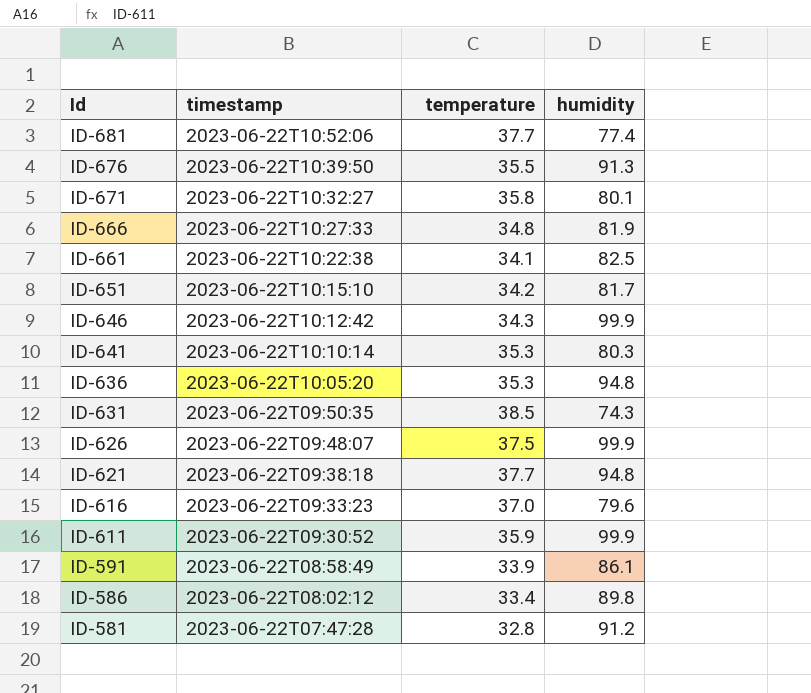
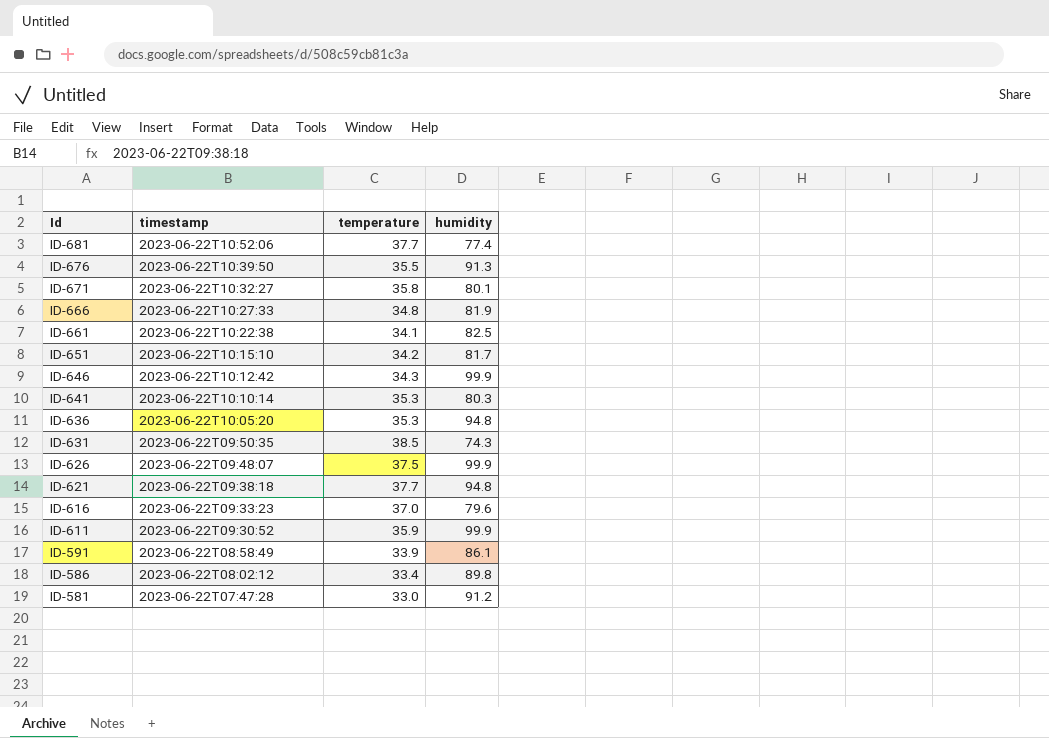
ID-581 | temperature: 32.8 -> 33.0

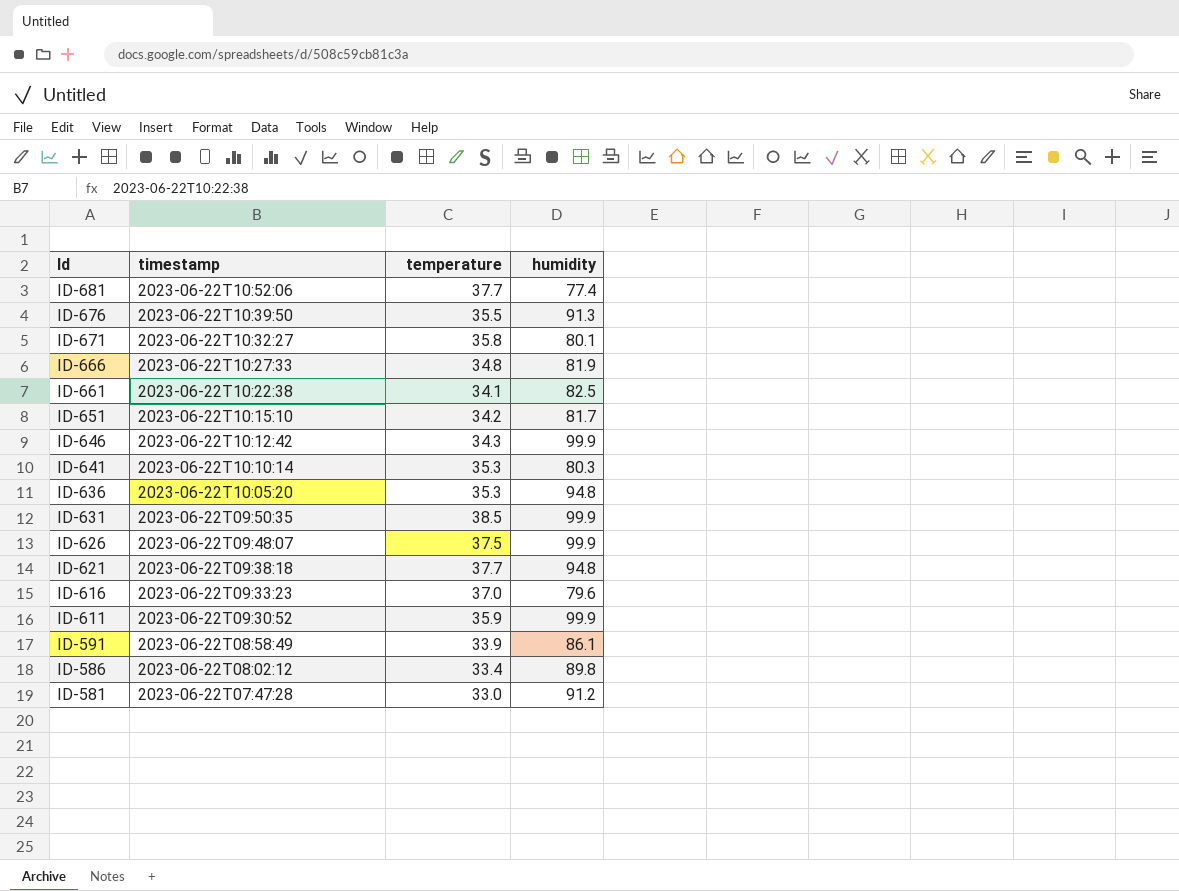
ID-631 | humidity: 74.3 -> 99.9

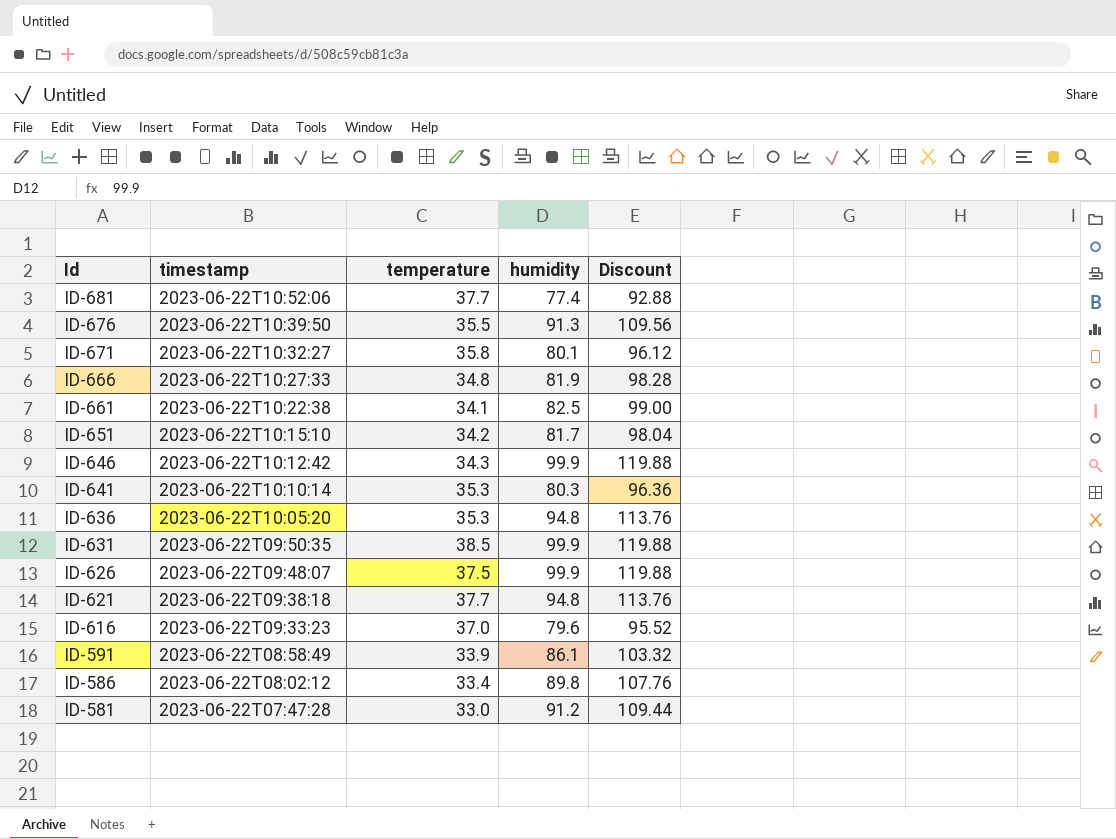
column Discount | formula: none -> [humidity] * 1.2
row ID-611: 2023-06-22T09:30:52 | 35.9 | 99.9 -> none

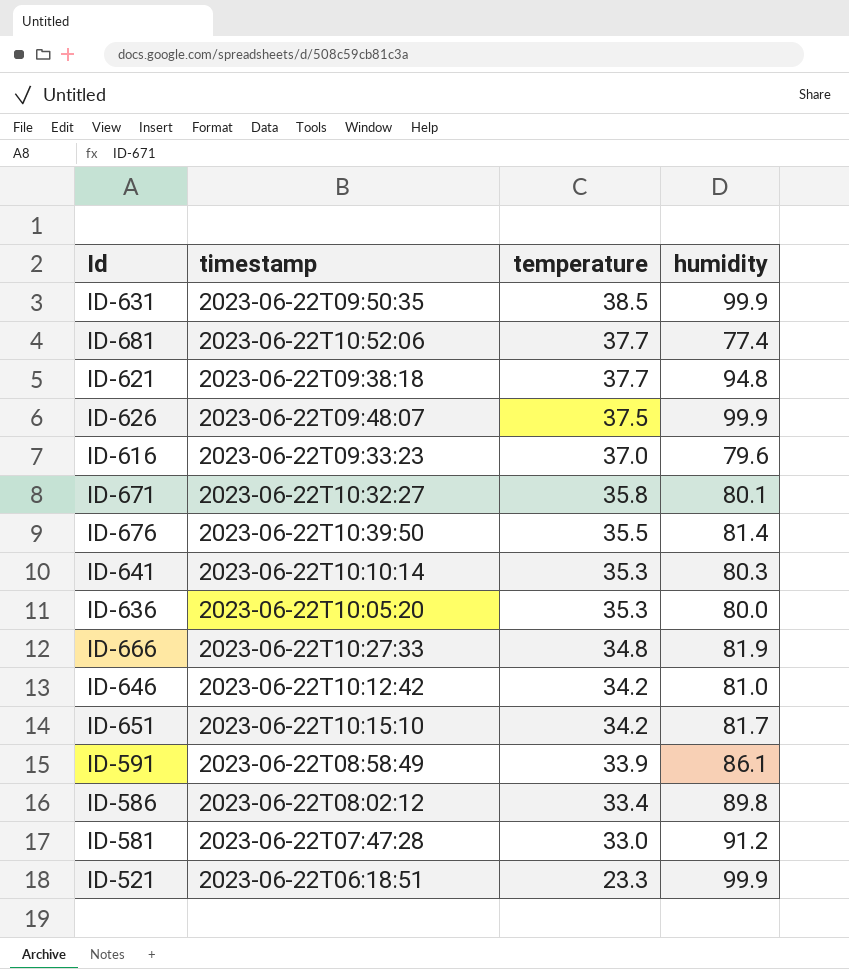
row order: Id descending -> temperature descending
column Discount | formula: [humidity] * 1.2 -> none
row ID-661: 2023-06-22T10:22:38 | 34.1 | 82.5 | 99.00 -> none
ID-676 | humidity: 91.3 -> 81.4
ID-636 | humidity: 94.8 -> 80.0
ID-646 | temperature: 34.3 -> 34.2
ID-646 | humidity: 99.9 -> 81.0
row ID-521: none -> 2023-06-22T06:18:51 | 23.3 | 99.9

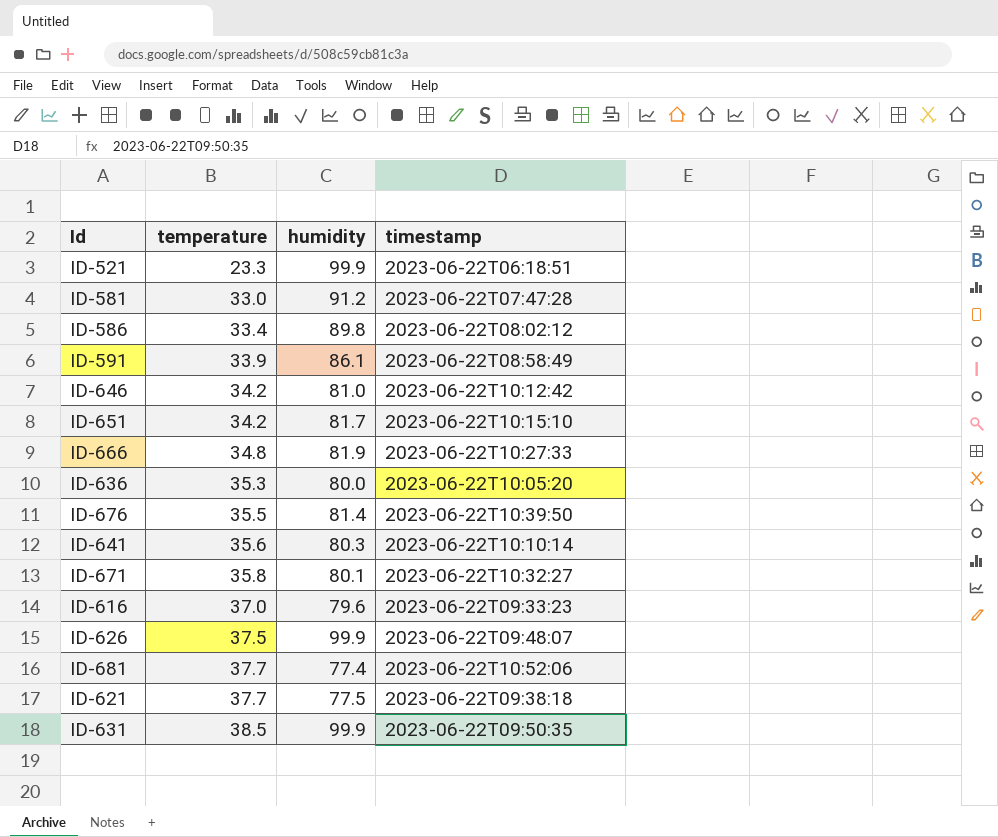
row order: temperature descending -> temperature ascending
column timestamp | position: 2 -> 4
ID-641 | temperature: 35.3 -> 35.6
ID-621 | humidity: 94.8 -> 77.5

